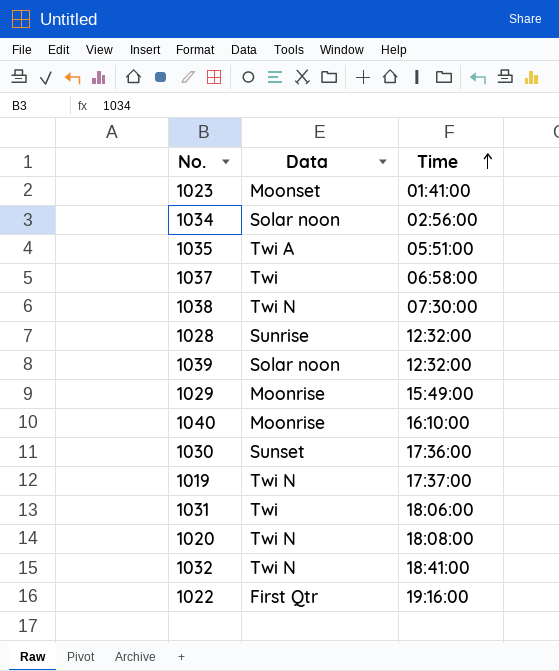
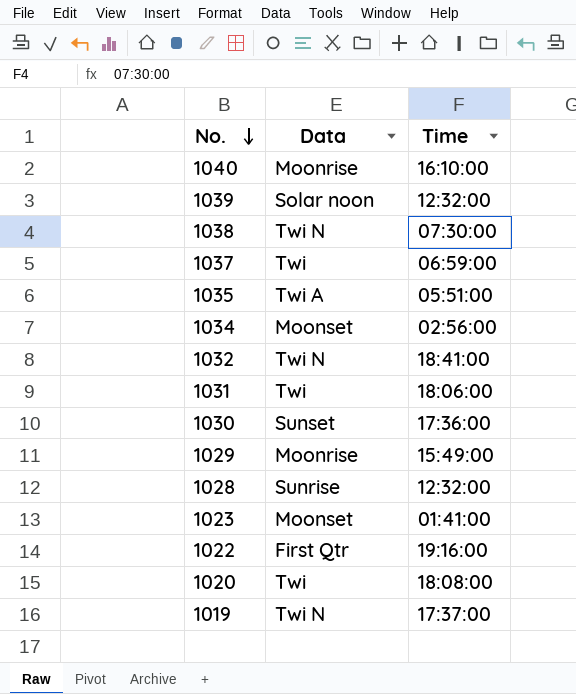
row order: Time ascending -> No. descending
1037 | Time: 06:58:00 -> 06:59:00
1034 | Data: Solar noon -> Moonset
1020 | Data: Twi N -> Twi

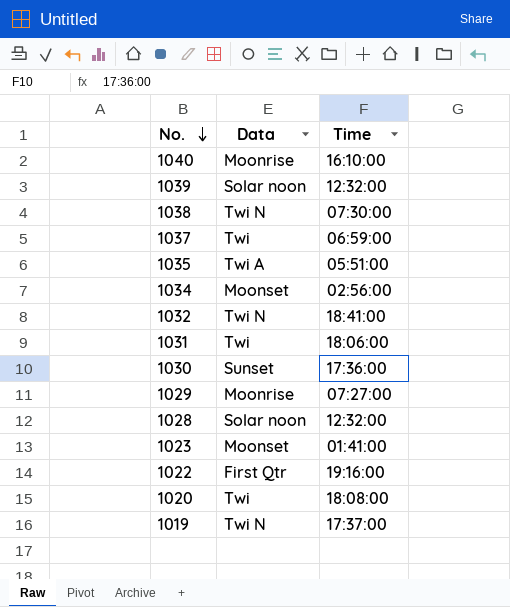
1029 | Time: 15:49:00 -> 07:27:00
1028 | Data: Sunrise -> Solar noon

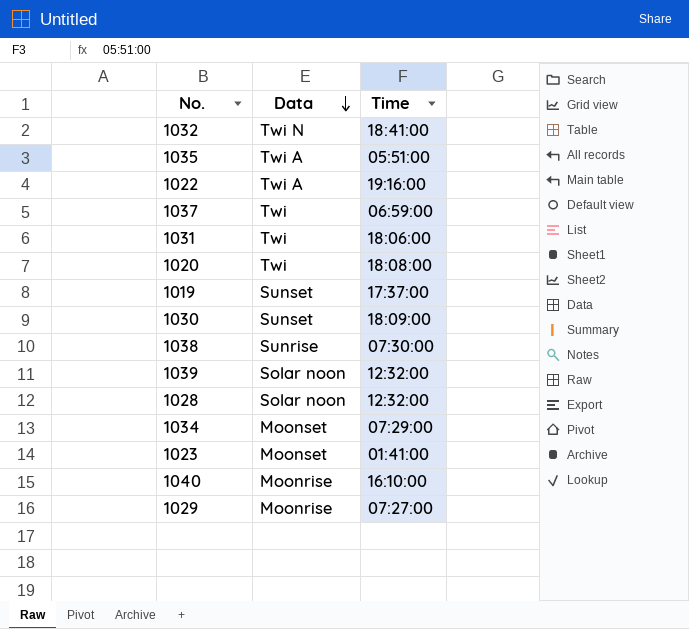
row order: No. descending -> Data descending
1022 | Data: First Qtr -> Twi A
1019 | Data: Twi N -> Sunset
1030 | Time: 17:36:00 -> 18:09:00
1038 | Data: Twi N -> Sunrise
1034 | Time: 02:56:00 -> 07:29:00

